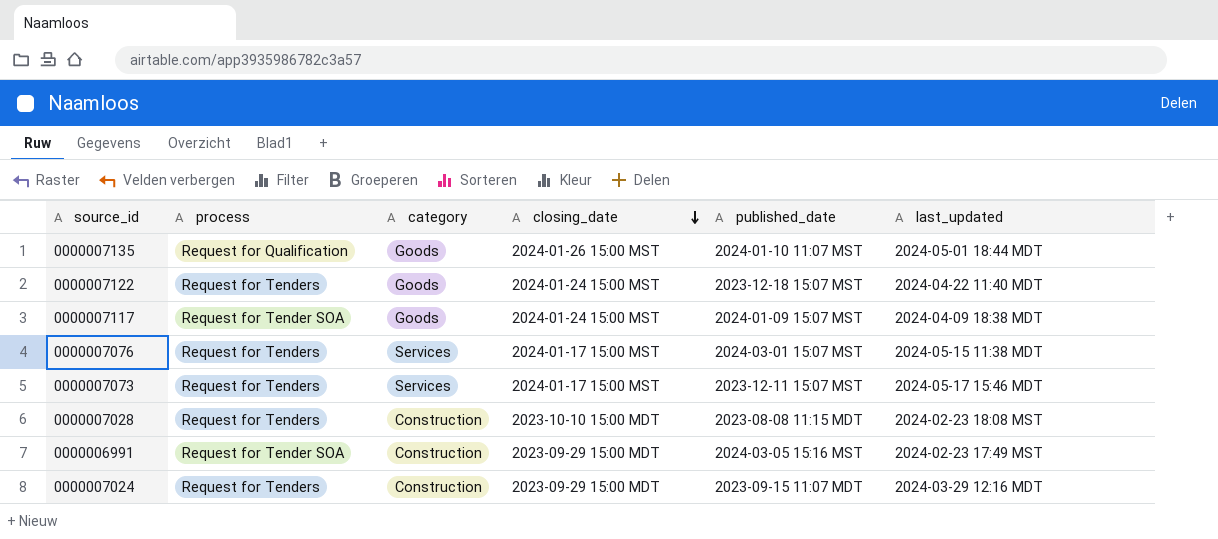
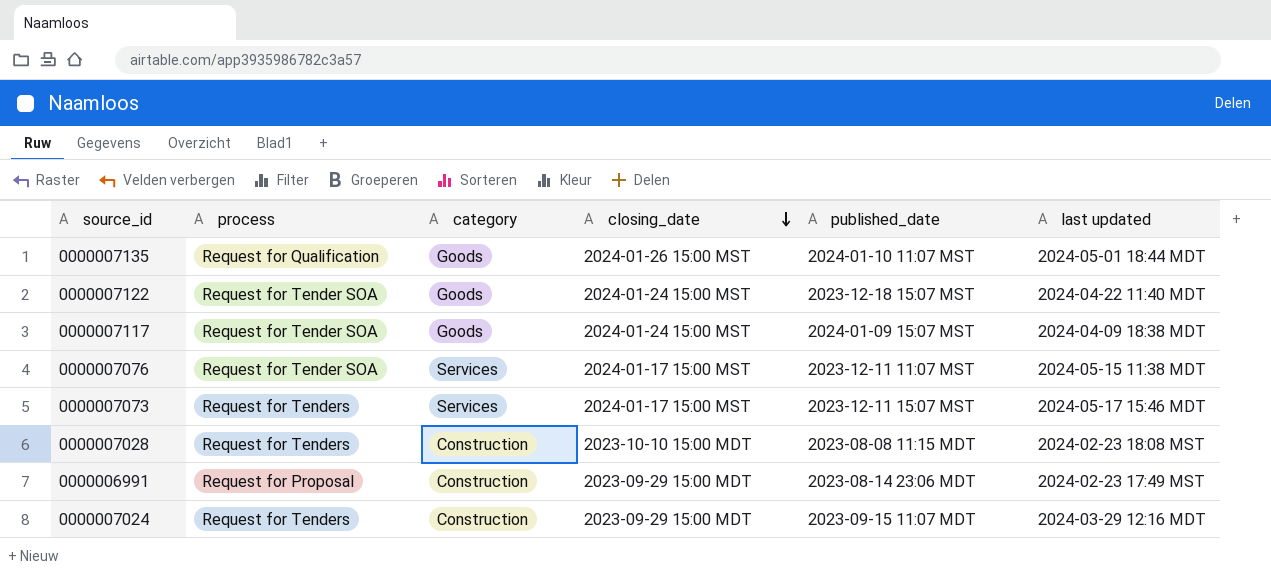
column name: last_updated -> last updated
0000007122 | process: Request for Tenders -> Request for Tender SOA
0000007076 | process: Request for Tenders -> Request for Tender SOA
0000007076 | published_date: 2024-03-01 15:07 MST -> 2023-12-11 11:07 MST
0000006991 | process: Request for Tender SOA -> Request for Proposal
0000006991 | published_date: 2024-03-05 15:16 MST -> 2023-08-14 23:06 MDT

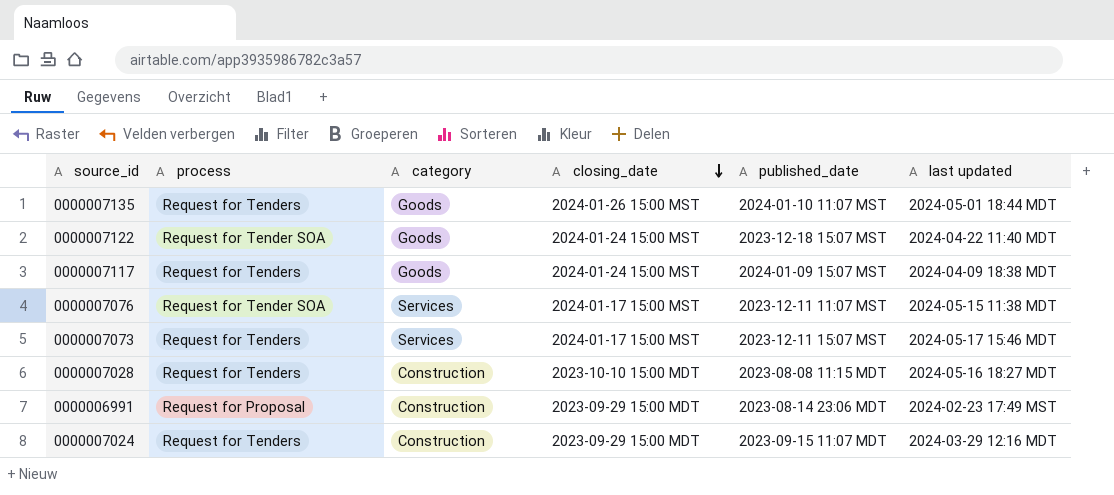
0000007135 | process: Request for Qualification -> Request for Tenders
0000007117 | process: Request for Tender SOA -> Request for Tenders
0000007028 | last updated: 2024-02-23 18:08 MST -> 2024-05-16 18:27 MDT

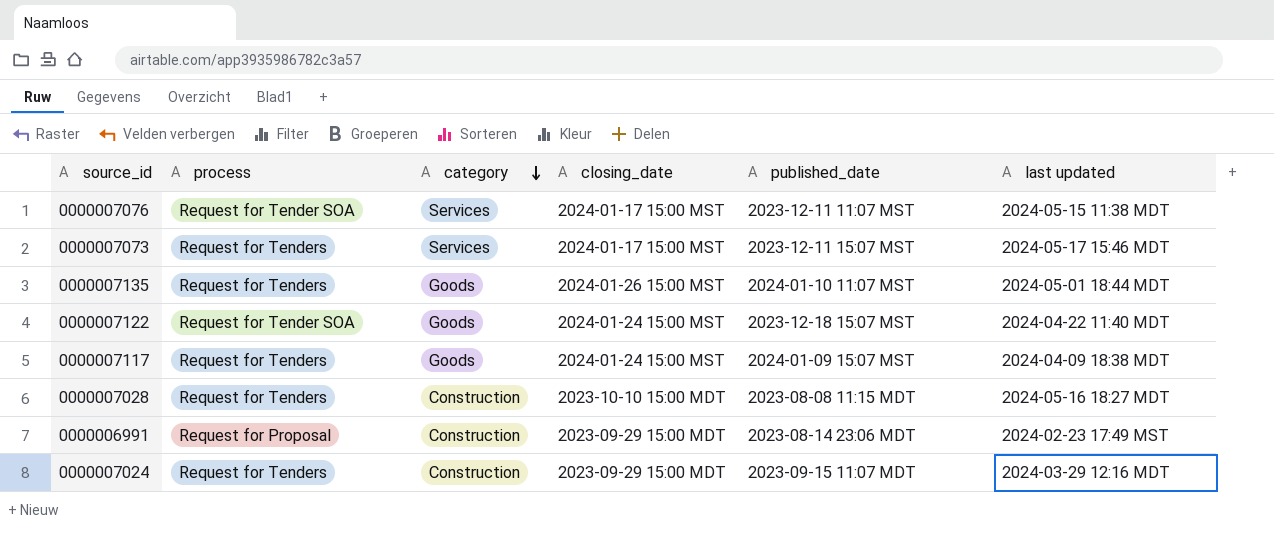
row order: closing_date descending -> category descending

